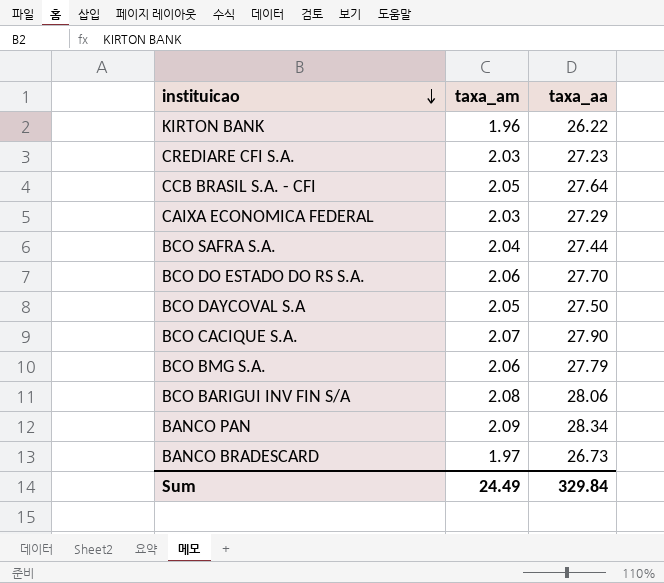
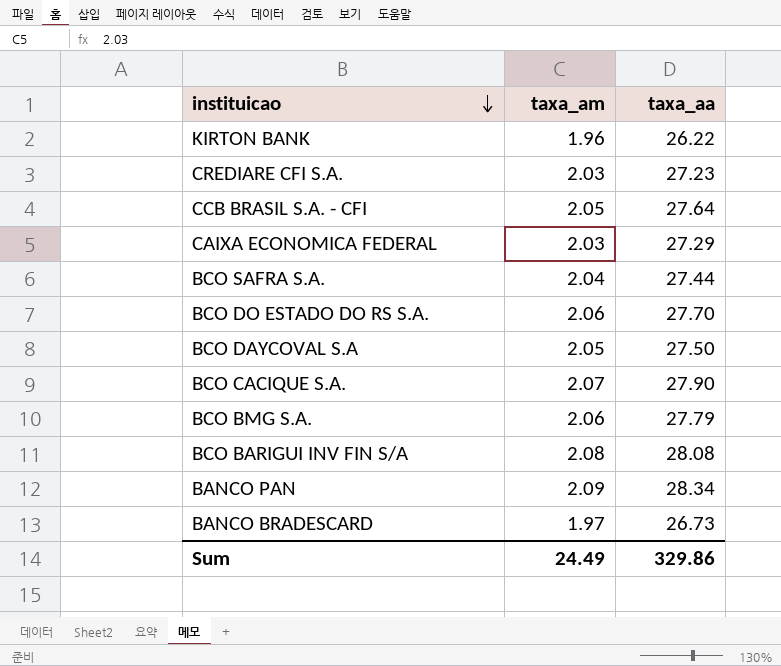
BCO BARIGUI INV FIN S/A | taxa_aa: 28.06 -> 28.08
Sum | taxa_aa: 329.84 -> 329.86

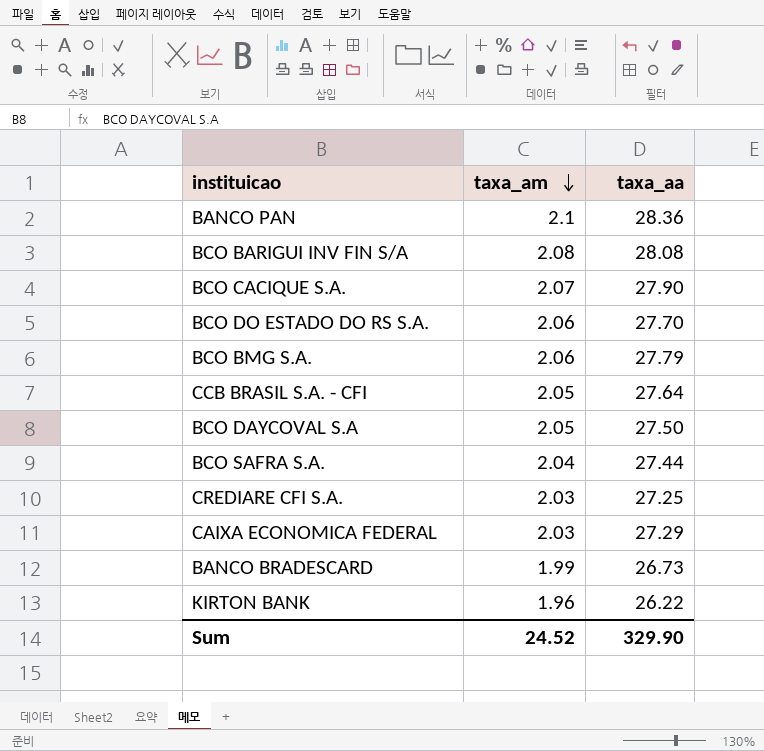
row order: instituicao descending -> taxa_am descending
BANCO PAN | taxa_am: 2.09 -> 2.1
BANCO PAN | taxa_aa: 28.34 -> 28.36
CREDIARE CFI S.A. | taxa_aa: 27.23 -> 27.25
BANCO BRADESCARD | taxa_am: 1.97 -> 1.99
Sum | taxa_am: 24.49 -> 24.52
Sum | taxa_aa: 329.86 -> 329.90

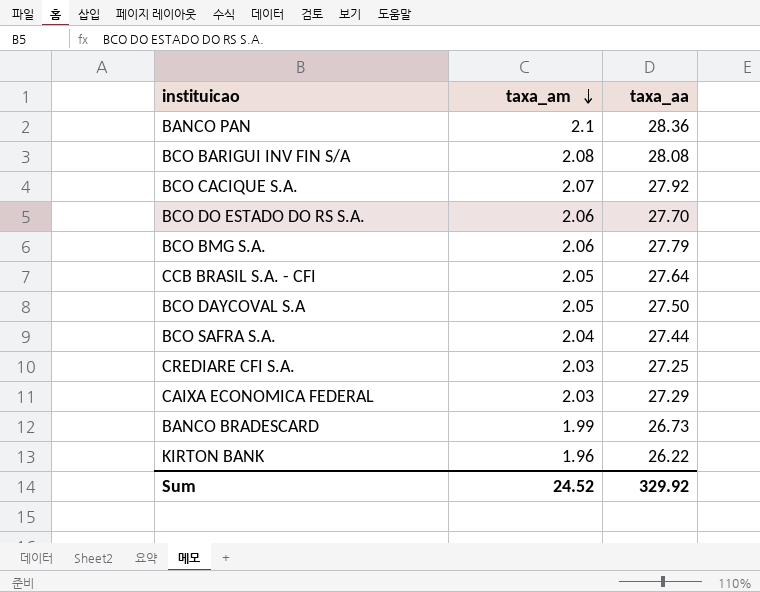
BCO CACIQUE S.A. | taxa_aa: 27.90 -> 27.92
Sum | taxa_aa: 329.90 -> 329.92

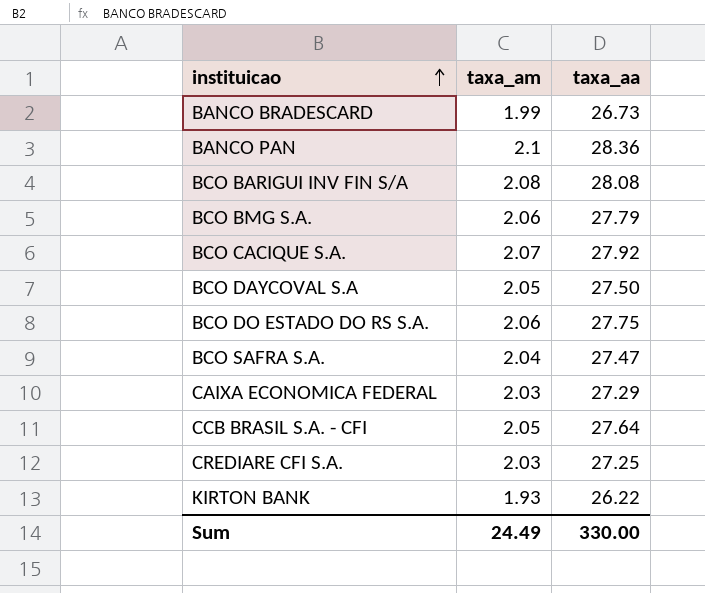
row order: taxa_am descending -> instituicao ascending
BCO DO ESTADO DO RS S.A. | taxa_aa: 27.70 -> 27.75
BCO SAFRA S.A. | taxa_aa: 27.44 -> 27.47
KIRTON BANK | taxa_am: 1.96 -> 1.93
Sum | taxa_am: 24.52 -> 24.49
Sum | taxa_aa: 329.92 -> 330.00

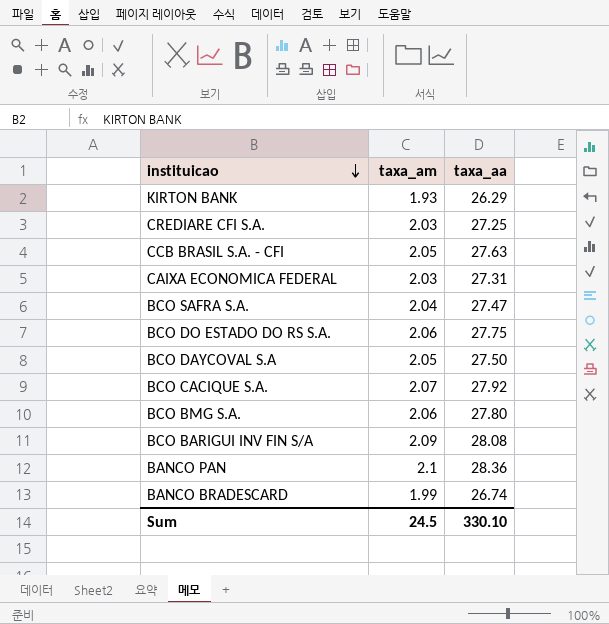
row order: instituicao ascending -> instituicao descending
KIRTON BANK | taxa_aa: 26.22 -> 26.29
CCB BRASIL S.A. - CFI | taxa_aa: 27.64 -> 27.63
CAIXA ECONOMICA FEDERAL | taxa_aa: 27.29 -> 27.31
BCO BMG S.A. | taxa_aa: 27.79 -> 27.80
BCO BARIGUI INV FIN S/A | taxa_am: 2.08 -> 2.09
BANCO BRADESCARD | taxa_aa: 26.73 -> 26.74
Sum | taxa_am: 24.49 -> 24.5
Sum | taxa_aa: 330.00 -> 330.10

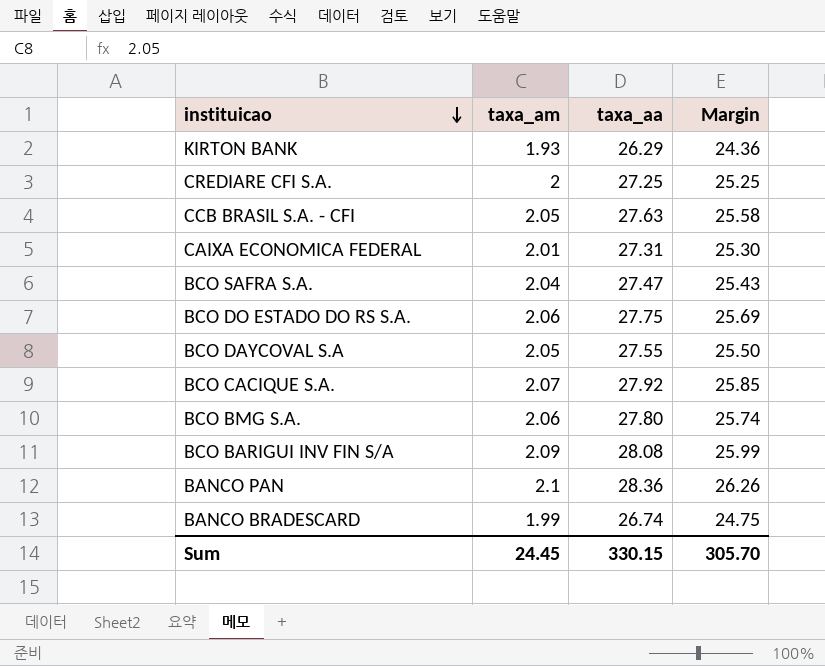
column Margin | formula: none -> [taxa_aa] - [taxa_am]
CREDIARE CFI S.A. | taxa_am: 2.03 -> 2
CAIXA ECONOMICA FEDERAL | taxa_am: 2.03 -> 2.01
BCO DAYCOVAL S.A | taxa_aa: 27.50 -> 27.55
Sum | taxa_am: 24.5 -> 24.45
Sum | taxa_aa: 330.10 -> 330.15

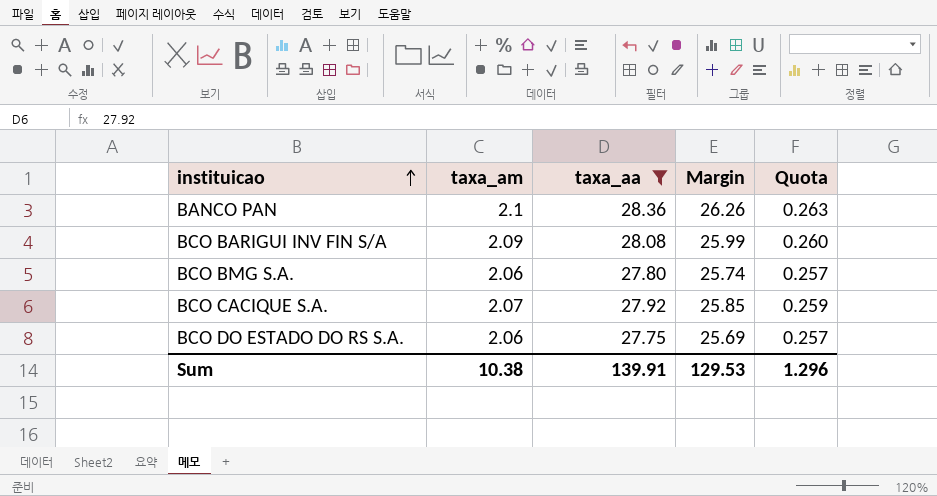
filter: none -> taxa_aa >= 27.75
row order: instituicao descending -> instituicao ascending
column Quota | formula: none -> [Margin] * 0.01
Sum | taxa_am: 24.45 -> 10.38
Sum | taxa_aa: 330.15 -> 139.91
Sum | Margin: 305.70 -> 129.53

